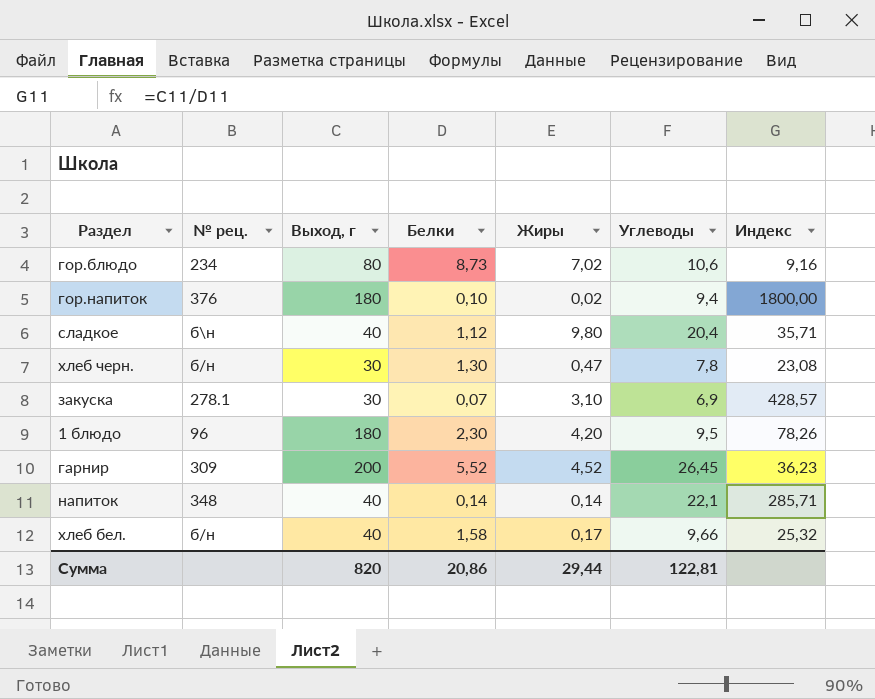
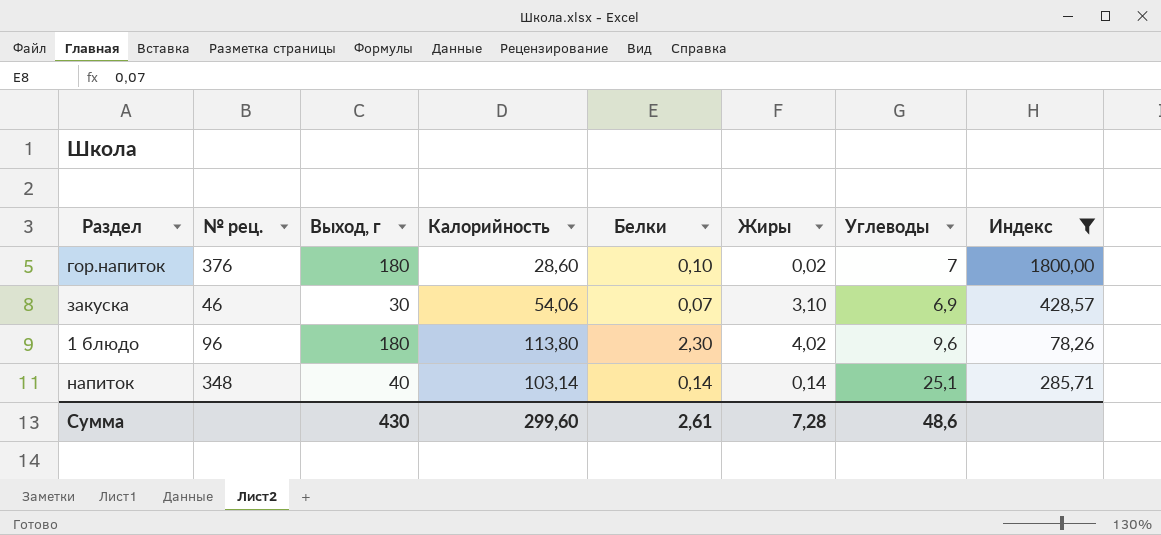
filter: none -> Индекс >= 78,26
column Калорийность | position: none -> 4
гор.напиток | Углеводы: 9,4 -> 7
закуска | № рец.: 278.1 -> 46
1 блюдо | Жиры: 4,20 -> 4,02
1 блюдо | Углеводы: 9,5 -> 9,6
напиток | Углеводы: 22,1 -> 25,1
Сумма | Выход, г: 820 -> 430
Сумма | Белки: 20,86 -> 2,61
Сумма | Жиры: 29,44 -> 7,28
Сумма | Углеводы: 122,81 -> 48,6

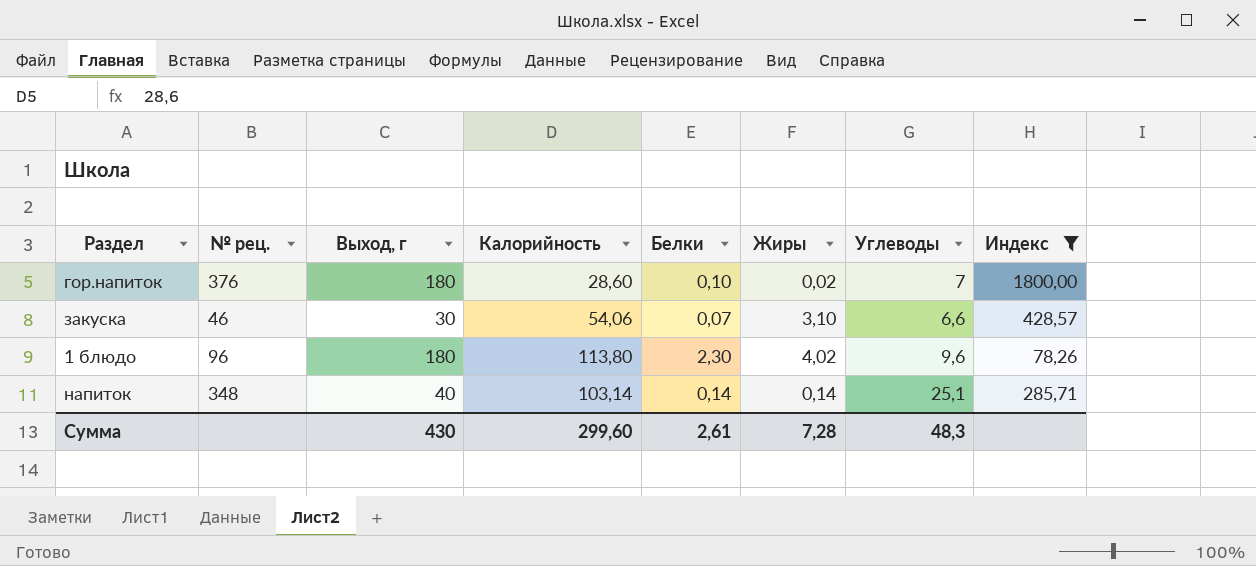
закуска | Углеводы: 6,9 -> 6,6
Сумма | Углеводы: 48,6 -> 48,3

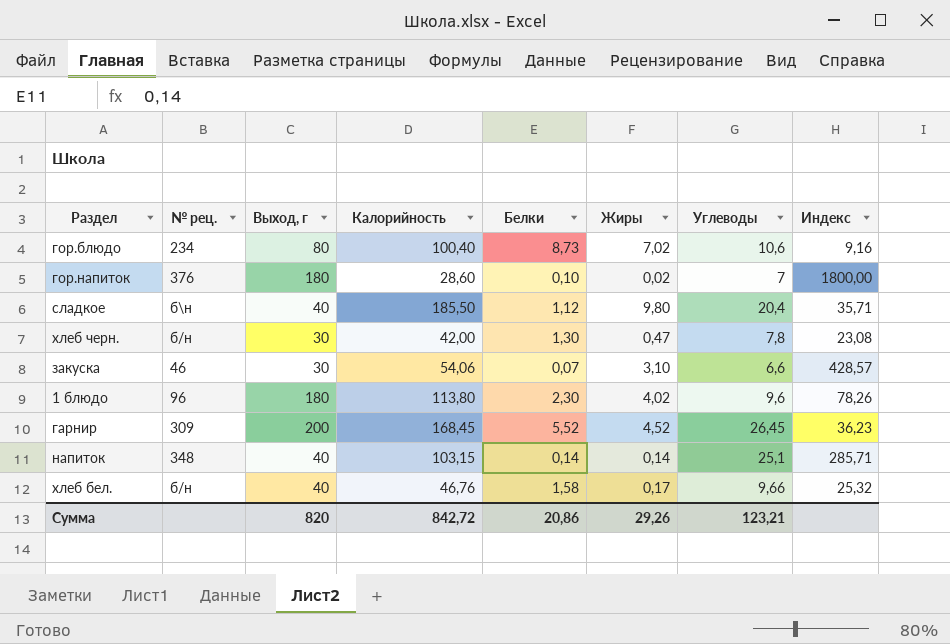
filter: Индекс >= 78,26 -> none
напиток | Калорийность: 103,14 -> 103,15
Сумма | Выход, г: 430 -> 820
Сумма | Калорийность: 299,60 -> 842,72
Сумма | Белки: 2,61 -> 20,86
Сумма | Жиры: 7,28 -> 29,26
Сумма | Углеводы: 48,3 -> 123,21

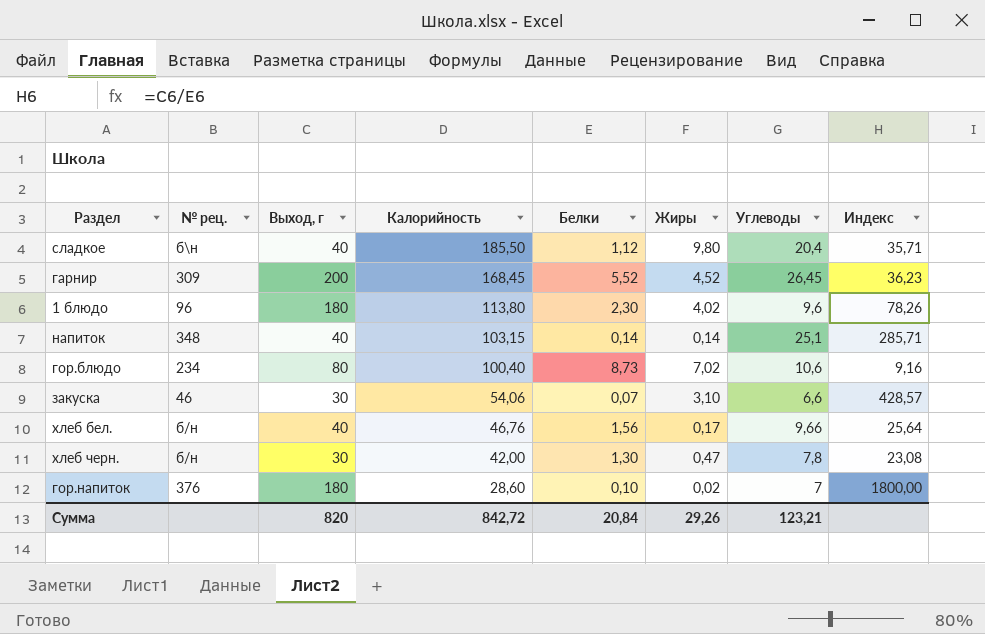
row order: none -> Калорийность descending
хлеб бел. | Белки: 1,58 -> 1,56
хлеб бел. | Индекс: 25,32 -> 25,64
Сумма | Белки: 20,86 -> 20,84

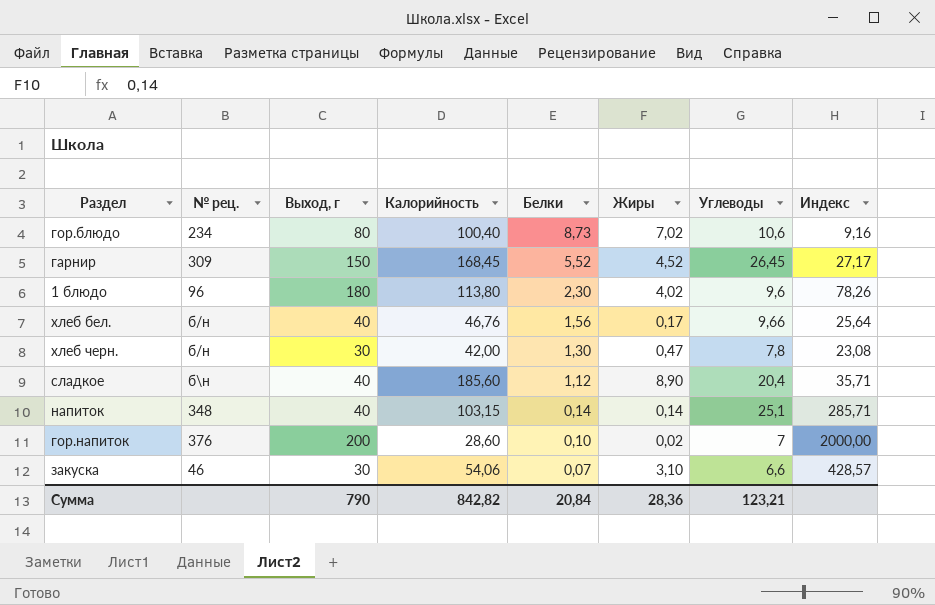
row order: Калорийность descending -> Белки descending
гарнир | Выход, г: 200 -> 150
гарнир | Индекс: 36,23 -> 27,17
сладкое | Калорийность: 185,50 -> 185,60
сладкое | Жиры: 9,80 -> 8,90
гор.напиток | Выход, г: 180 -> 200
гор.напиток | Индекс: 1800,00 -> 2000,00
Сумма | Выход, г: 820 -> 790
Сумма | Калорийность: 842,72 -> 842,82
Сумма | Жиры: 29,26 -> 28,36

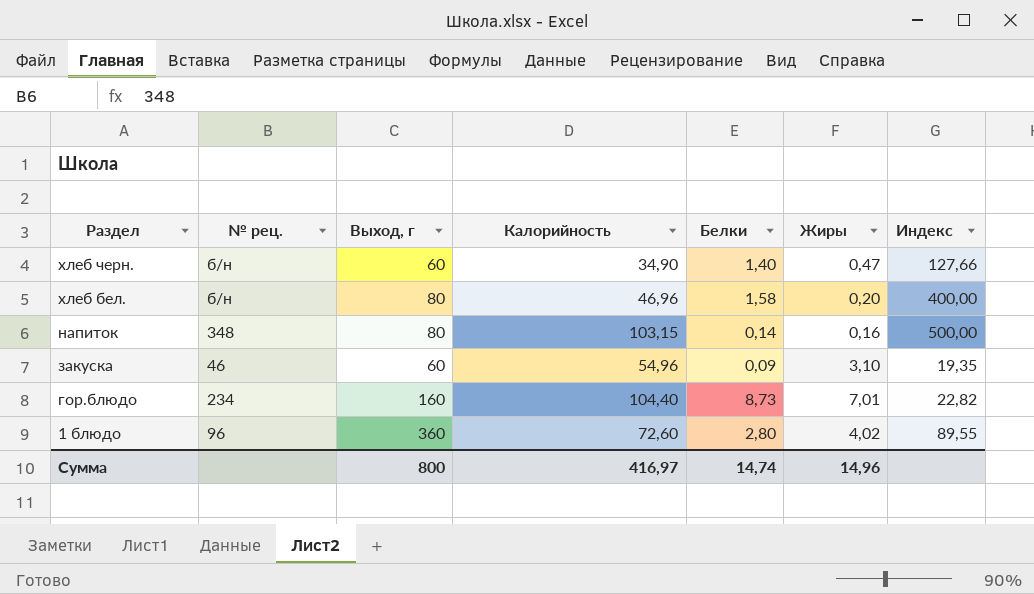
row order: Белки descending -> Раздел descending
column Углеводы | position: 7 -> none
column Индекс | formula: [Выход, г] / [Белки] -> [Выход, г] / [Жиры]
row гарнир: 309 | 150 | 168,45 | 5,52 | 4,52 | 26,45 | 27,17 -> none
row сладкое: б\н | 40 | 185,60 | 1,12 | 8,90 | 20,4 | 35,71 -> none
row гор.напиток: 376 | 200 | 28,60 | 0,10 | 0,02 | 7 | 2000,00 -> none
хлеб черн. | Выход, г: 30 -> 60
хлеб черн. | Калорийность: 42,00 -> 34,90
хлеб черн. | Белки: 1,30 -> 1,40
хлеб бел. | Выход, г: 40 -> 80
хлеб бел. | Калорийность: 46,76 -> 46,96
хлеб бел. | Белки: 1,56 -> 1,58
хлеб бел. | Жиры: 0,17 -> 0,20
напиток | Выход, г: 40 -> 80
напиток | Жиры: 0,14 -> 0,16
закуска | Выход, г: 30 -> 60
закуска | Калорийность: 54,06 -> 54,96
закуска | Белки: 0,07 -> 0,09
гор.блюдо | Выход, г: 80 -> 160
гор.блюдо | Калорийность: 100,40 -> 104,40
гор.блюдо | Жиры: 7,02 -> 7,01
1 блюдо | Выход, г: 180 -> 360
1 блюдо | Калорийность: 113,80 -> 72,60
1 блюдо | Белки: 2,30 -> 2,80
Сумма | Выход, г: 790 -> 800
Сумма | Калорийность: 842,82 -> 416,97
Сумма | Белки: 20,84 -> 14,74
Сумма | Жиры: 28,36 -> 14,96

